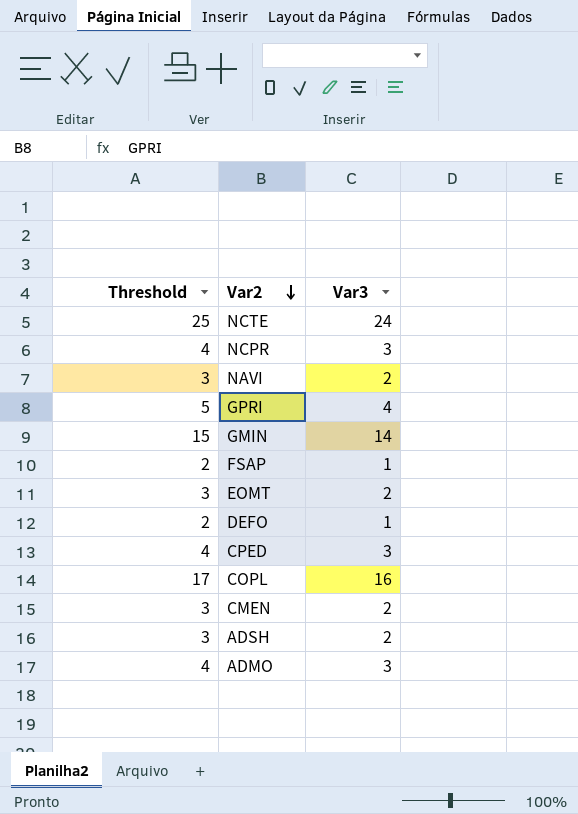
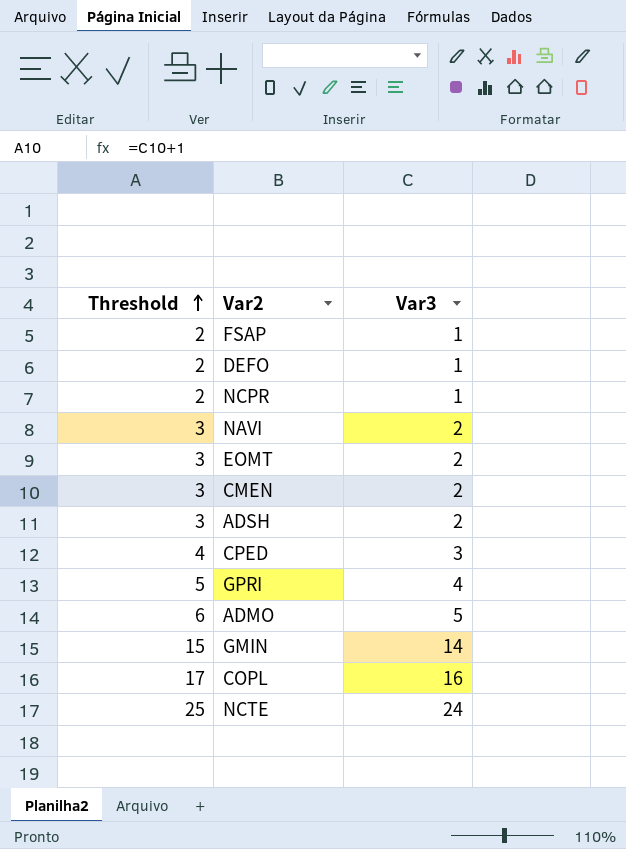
row order: Var2 descending -> Threshold ascending
NCPR | Threshold: 4 -> 2
NCPR | Var3: 3 -> 1
ADMO | Threshold: 4 -> 6
ADMO | Var3: 3 -> 5

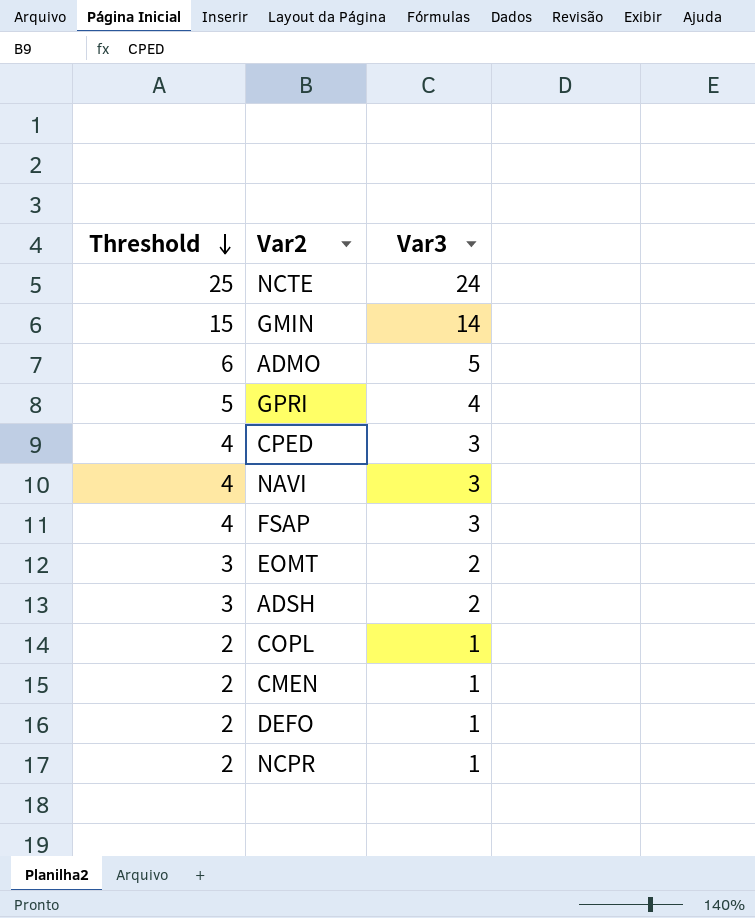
row order: Threshold ascending -> Threshold descending
NAVI | Threshold: 3 -> 4
NAVI | Var3: 2 -> 3
FSAP | Threshold: 2 -> 4
FSAP | Var3: 1 -> 3
COPL | Threshold: 17 -> 2
COPL | Var3: 16 -> 1
CMEN | Threshold: 3 -> 2
CMEN | Var3: 2 -> 1

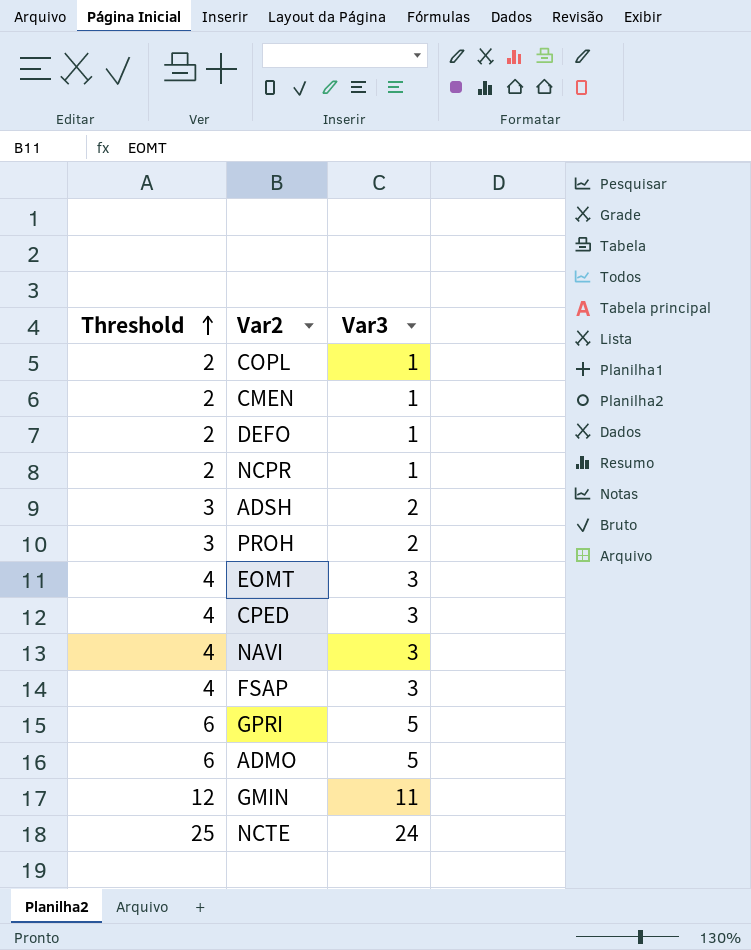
row order: Threshold descending -> Threshold ascending
row PROH: none -> 3 | 2
EOMT | Threshold: 3 -> 4
EOMT | Var3: 2 -> 3
GPRI | Threshold: 5 -> 6
GPRI | Var3: 4 -> 5
GMIN | Threshold: 15 -> 12
GMIN | Var3: 14 -> 11

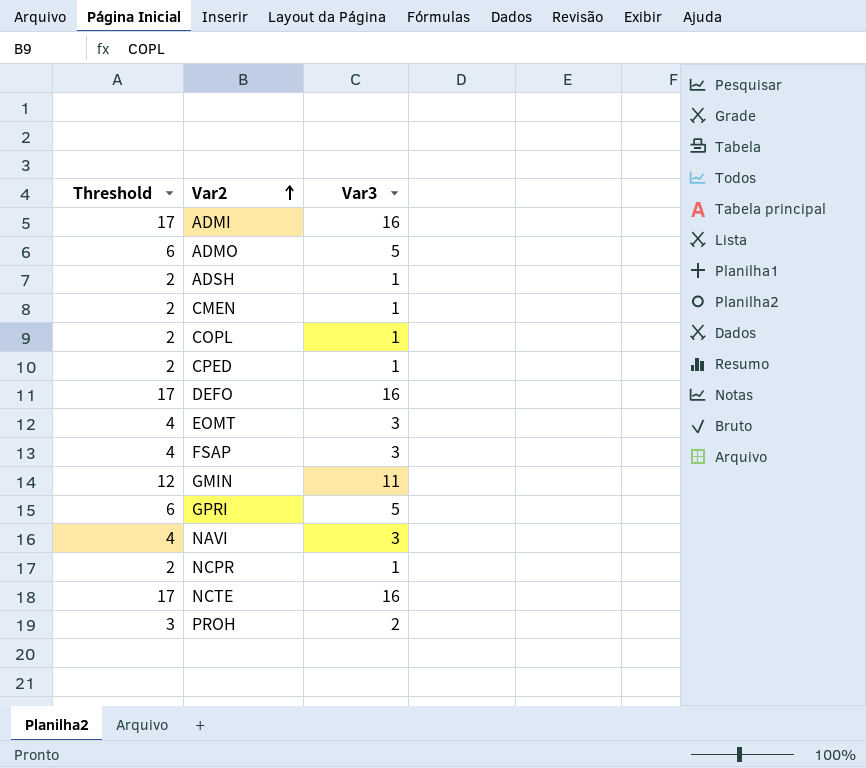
row order: Threshold ascending -> Var2 ascending
row ADMI: none -> 17 | 16
ADSH | Threshold: 3 -> 2
ADSH | Var3: 2 -> 1
CPED | Threshold: 4 -> 2
CPED | Var3: 3 -> 1
DEFO | Threshold: 2 -> 17
DEFO | Var3: 1 -> 16
NCTE | Threshold: 25 -> 17
NCTE | Var3: 24 -> 16

